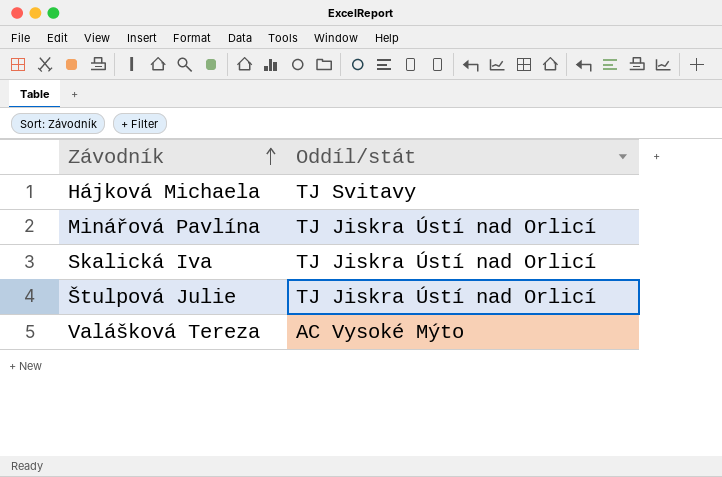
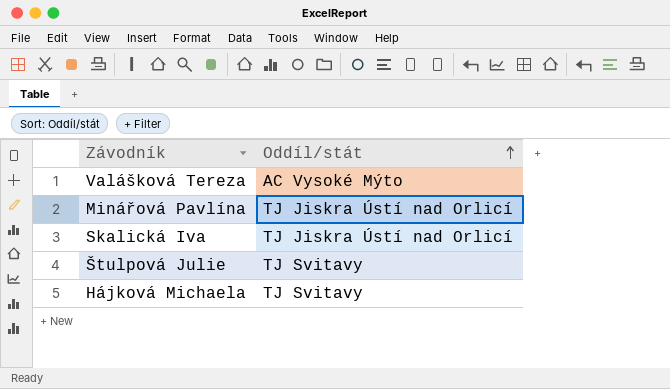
row order: Závodník ascending -> Oddíl/stát ascending
Štulpová Julie | Oddíl/stát: TJ Jiskra Ústí nad Orlicí -> TJ Svitavy

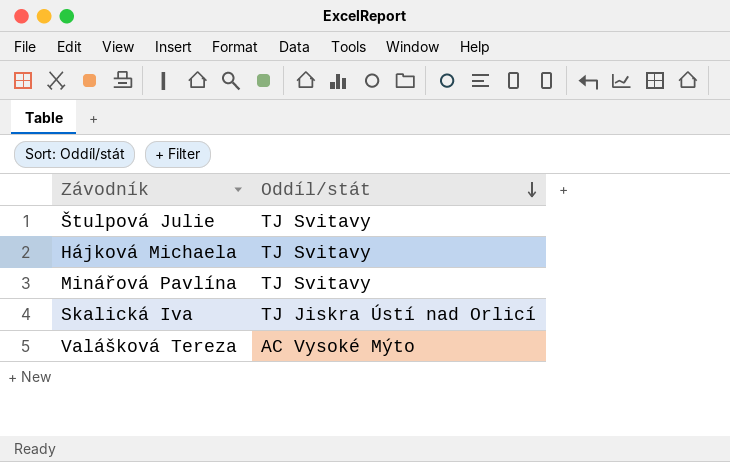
row order: Oddíl/stát ascending -> Oddíl/stát descending
Minářová Pavlína | Oddíl/stát: TJ Jiskra Ústí nad Orlicí -> TJ Svitavy

